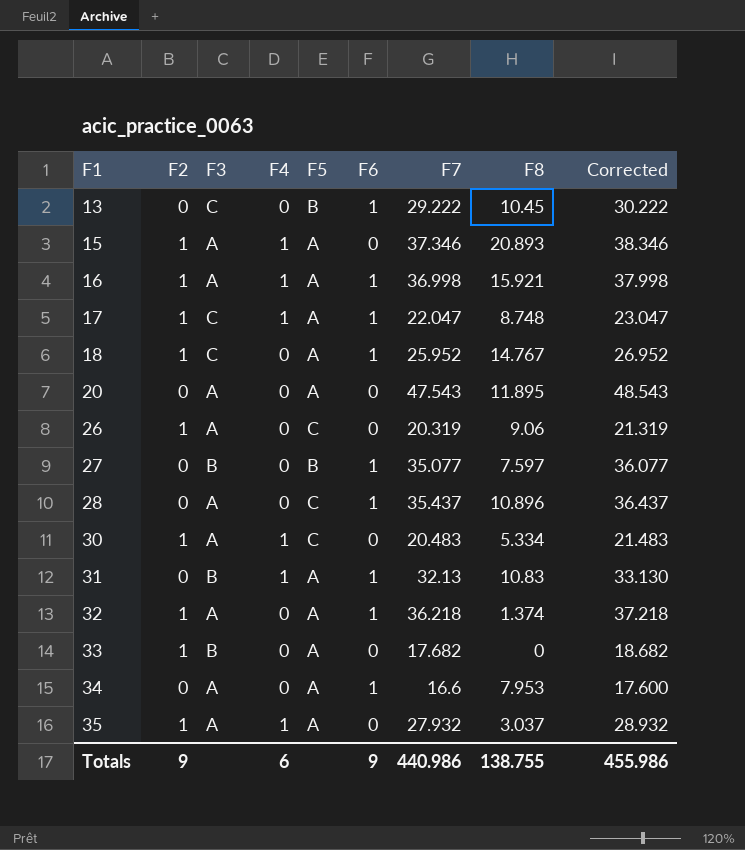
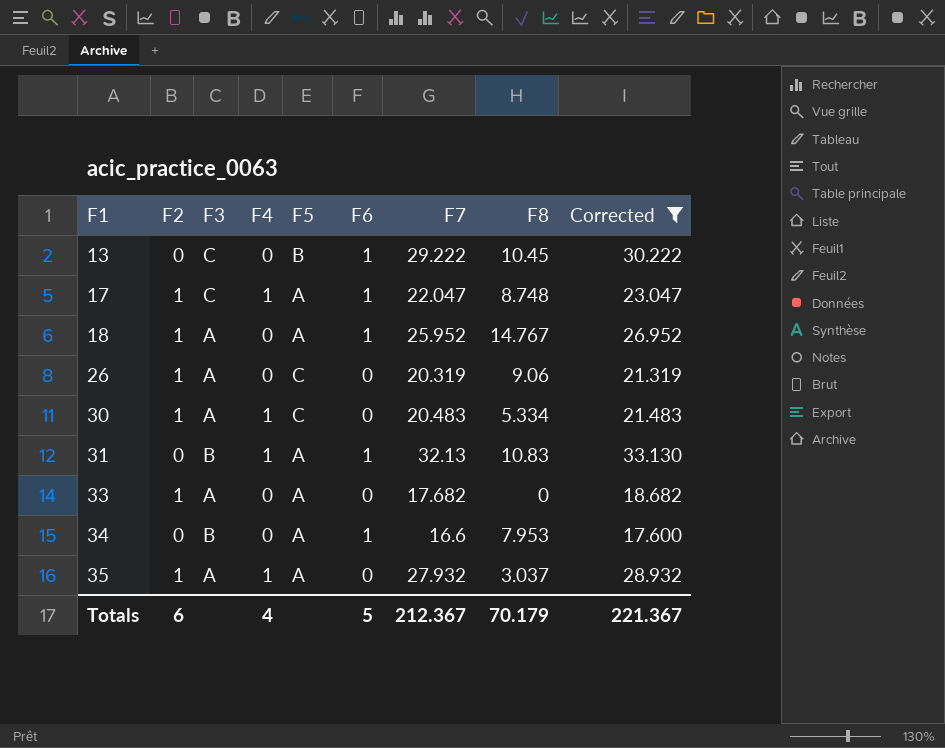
filter: none -> Corrected <= 33.130
18 | F3: C -> A
33 | F3: B -> A
34 | F3: A -> B
Totals | F2: 9 -> 6
Totals | F4: 6 -> 4
Totals | F6: 9 -> 5
Totals | F7: 440.986 -> 212.367
Totals | F8: 138.755 -> 70.179
Totals | Corrected: 455.986 -> 221.367

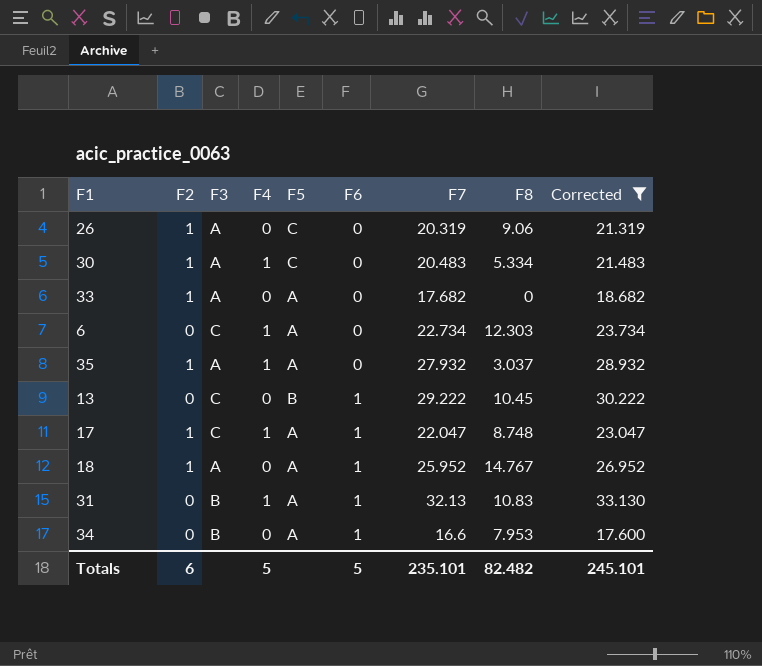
row order: F1 ascending -> F6 ascending
row 6: none -> 0 | C | 1 | A | 0 | 22.734 | 12.303 | 23.734
Totals | F4: 4 -> 5
Totals | F7: 212.367 -> 235.101
Totals | F8: 70.179 -> 82.482
Totals | Corrected: 221.367 -> 245.101

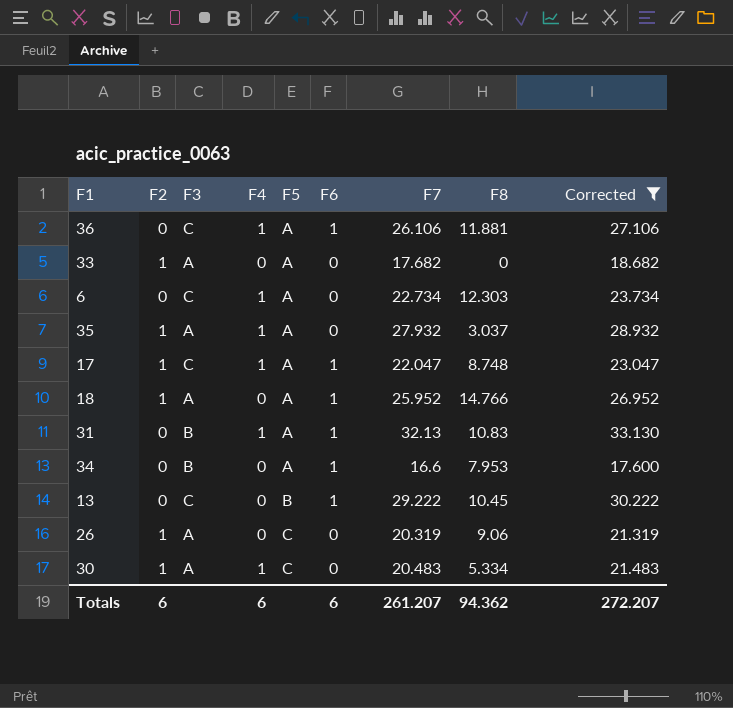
row order: F6 ascending -> F5 ascending
row 36: none -> 0 | C | 1 | A | 1 | 26.106 | 11.881 | 27.106
18 | F8: 14.767 -> 14.766
Totals | F4: 5 -> 6
Totals | F6: 5 -> 6
Totals | F7: 235.101 -> 261.207
Totals | F8: 82.482 -> 94.362
Totals | Corrected: 245.101 -> 272.207

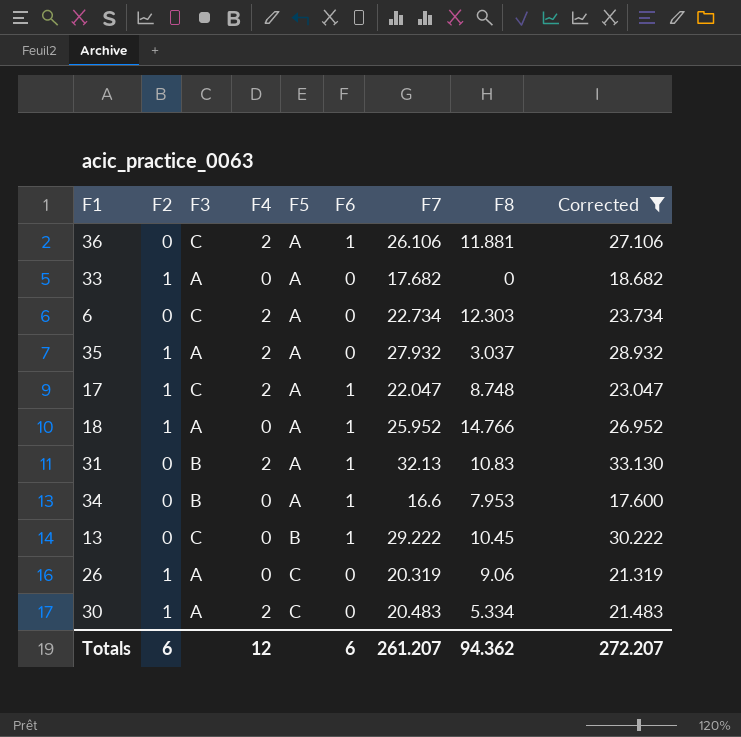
36 | F4: 1 -> 2
6 | F4: 1 -> 2
35 | F4: 1 -> 2
17 | F4: 1 -> 2
31 | F4: 1 -> 2
30 | F4: 1 -> 2
Totals | F4: 6 -> 12

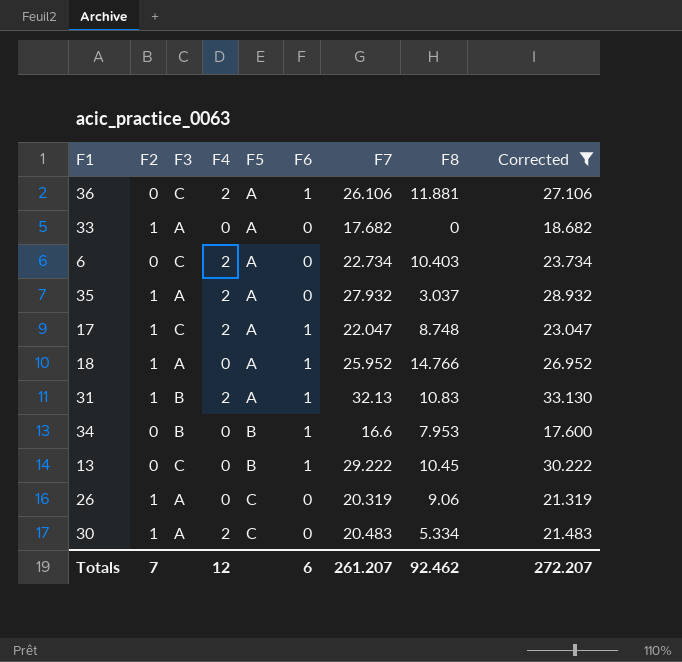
6 | F8: 12.303 -> 10.403
31 | F2: 0 -> 1
34 | F5: A -> B
Totals | F2: 6 -> 7
Totals | F8: 94.362 -> 92.462

